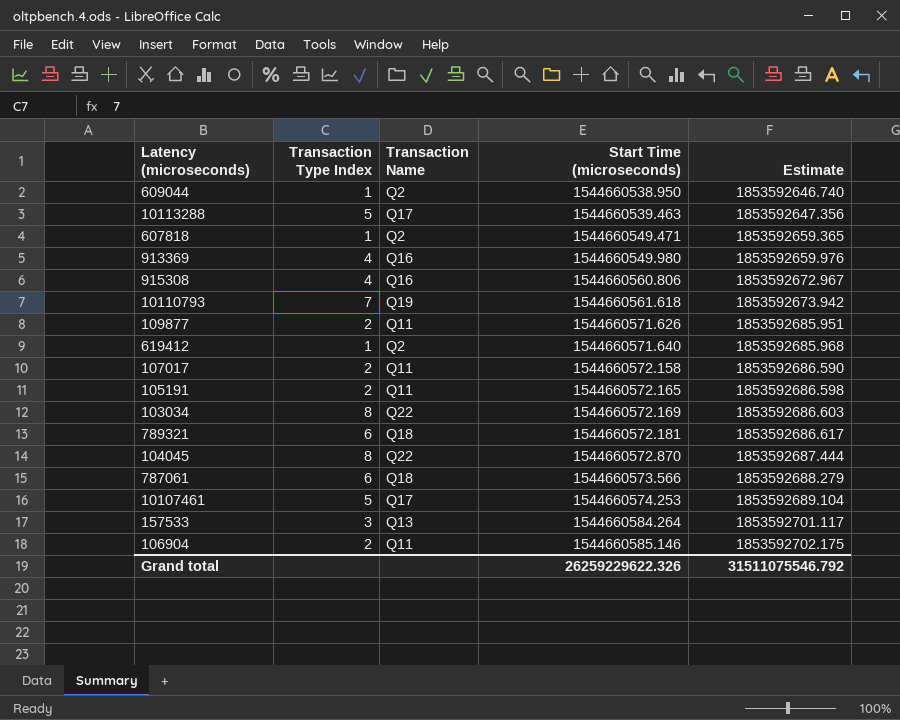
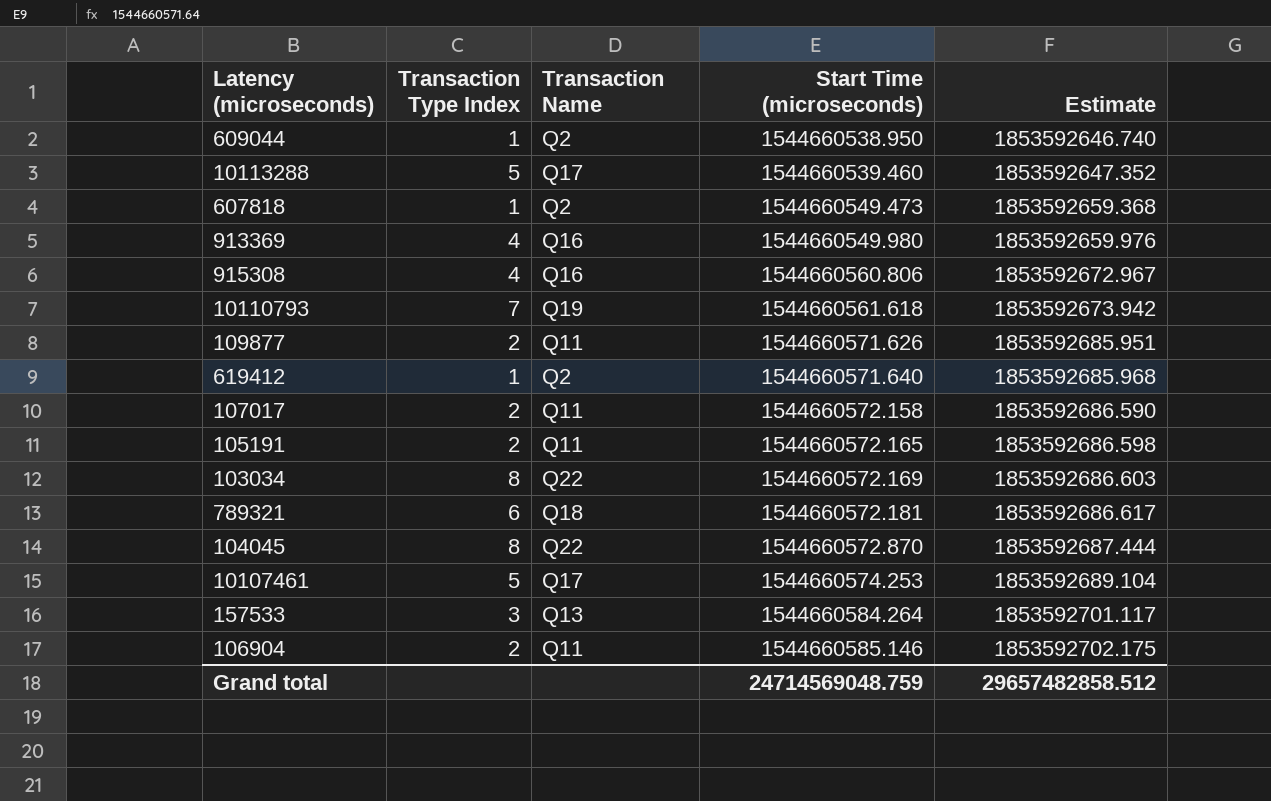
row 787061: 6 | Q18 | 1544660573.566 | 1853592688.279 -> none
10113288 | Start Time (microseconds): 1544660539.463 -> 1544660539.460
10113288 | Estimate: 1853592647.356 -> 1853592647.352
607818 | Start Time (microseconds): 1544660549.471 -> 1544660549.473
607818 | Estimate: 1853592659.365 -> 1853592659.368
Grand total | Start Time (microseconds): 26259229622.326 -> 24714569048.759
Grand total | Estimate: 31511075546.792 -> 29657482858.512

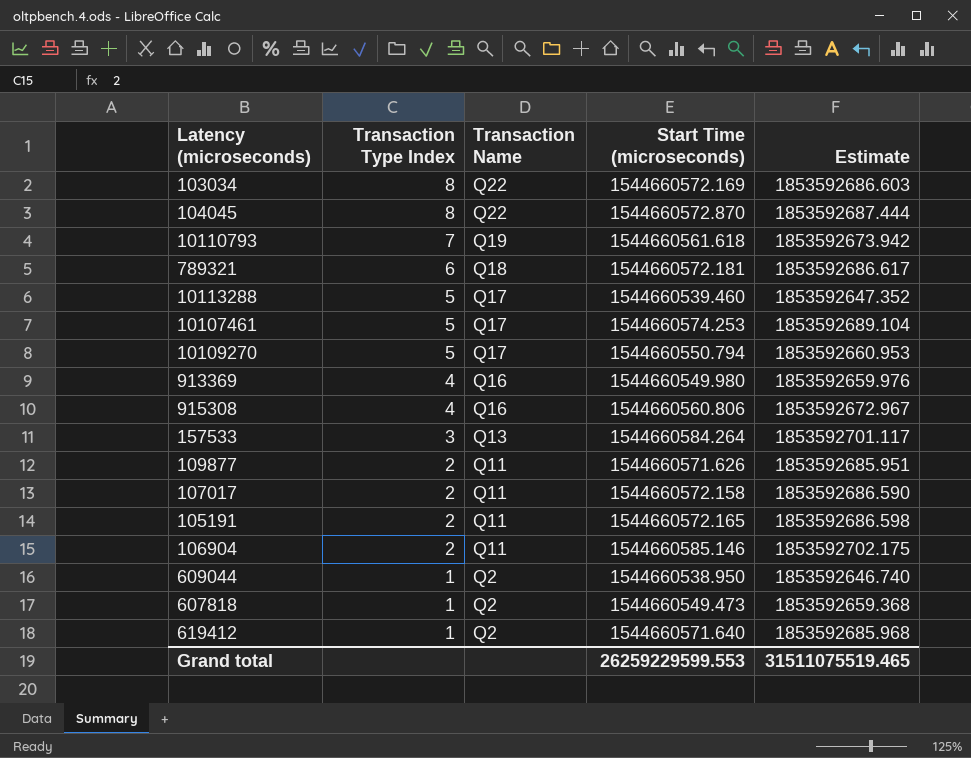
row order: Start Time (microseconds) ascending -> Transaction Type Index descending
row 10109270: none -> 5 | Q17 | 1544660550.794 | 1853592660.953
Grand total | Start Time (microseconds): 24714569048.759 -> 26259229599.553
Grand total | Estimate: 29657482858.512 -> 31511075519.465

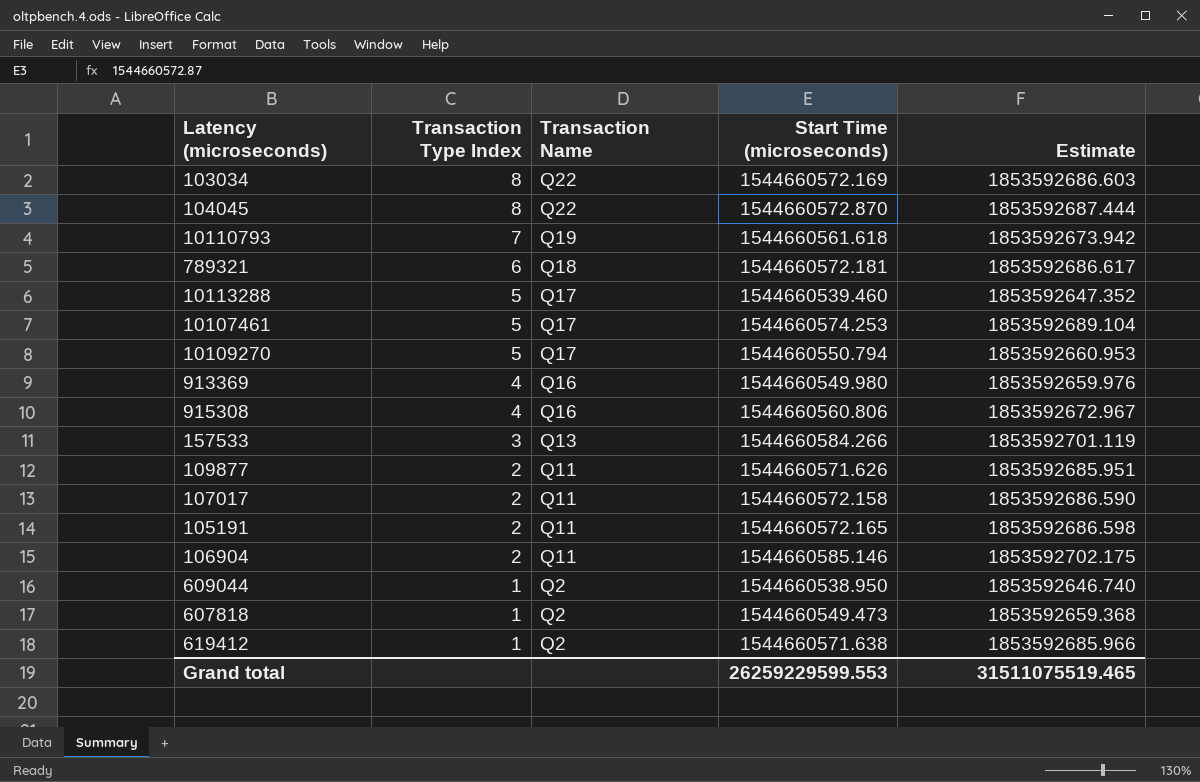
157533 | Start Time (microseconds): 1544660584.264 -> 1544660584.266
157533 | Estimate: 1853592701.117 -> 1853592701.119
619412 | Start Time (microseconds): 1544660571.640 -> 1544660571.638
619412 | Estimate: 1853592685.968 -> 1853592685.966

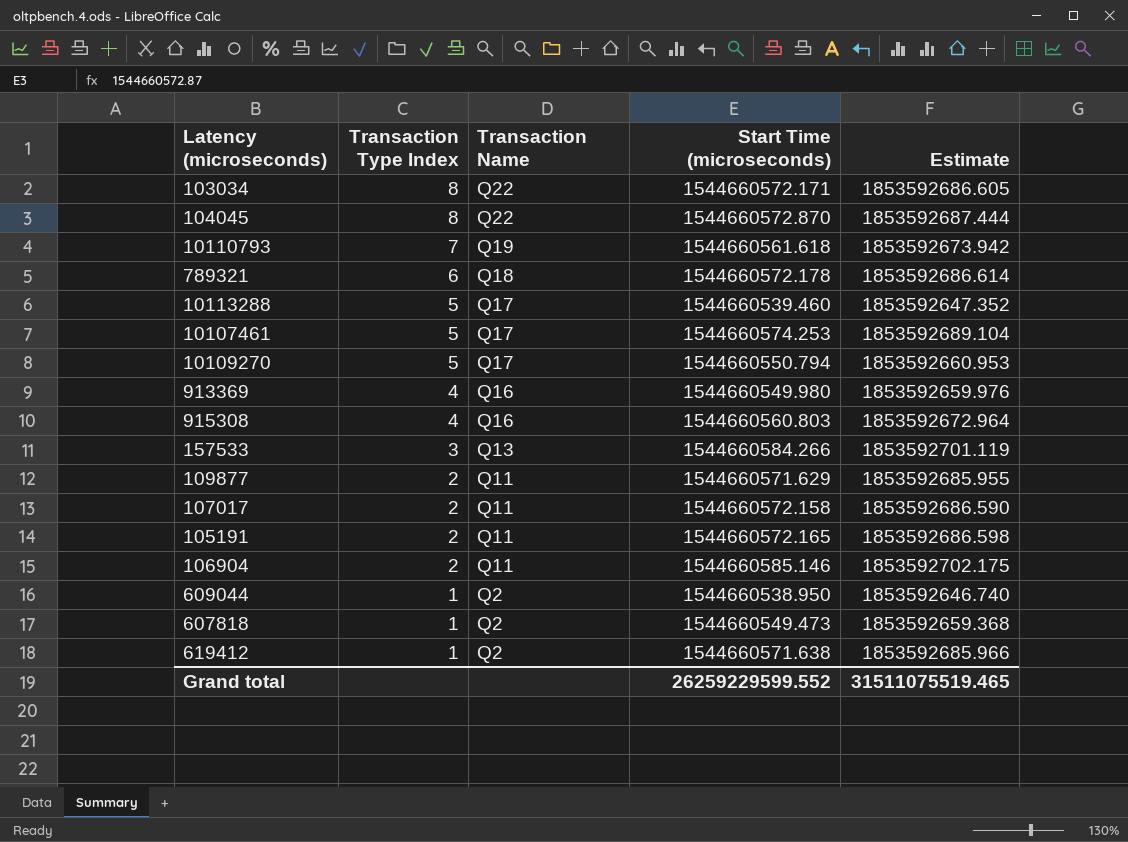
103034 | Start Time (microseconds): 1544660572.169 -> 1544660572.171
103034 | Estimate: 1853592686.603 -> 1853592686.605
789321 | Start Time (microseconds): 1544660572.181 -> 1544660572.178
789321 | Estimate: 1853592686.617 -> 1853592686.614
915308 | Start Time (microseconds): 1544660560.806 -> 1544660560.803
915308 | Estimate: 1853592672.967 -> 1853592672.964
109877 | Start Time (microseconds): 1544660571.626 -> 1544660571.629
109877 | Estimate: 1853592685.951 -> 1853592685.955
Grand total | Start Time (microseconds): 26259229599.553 -> 26259229599.552

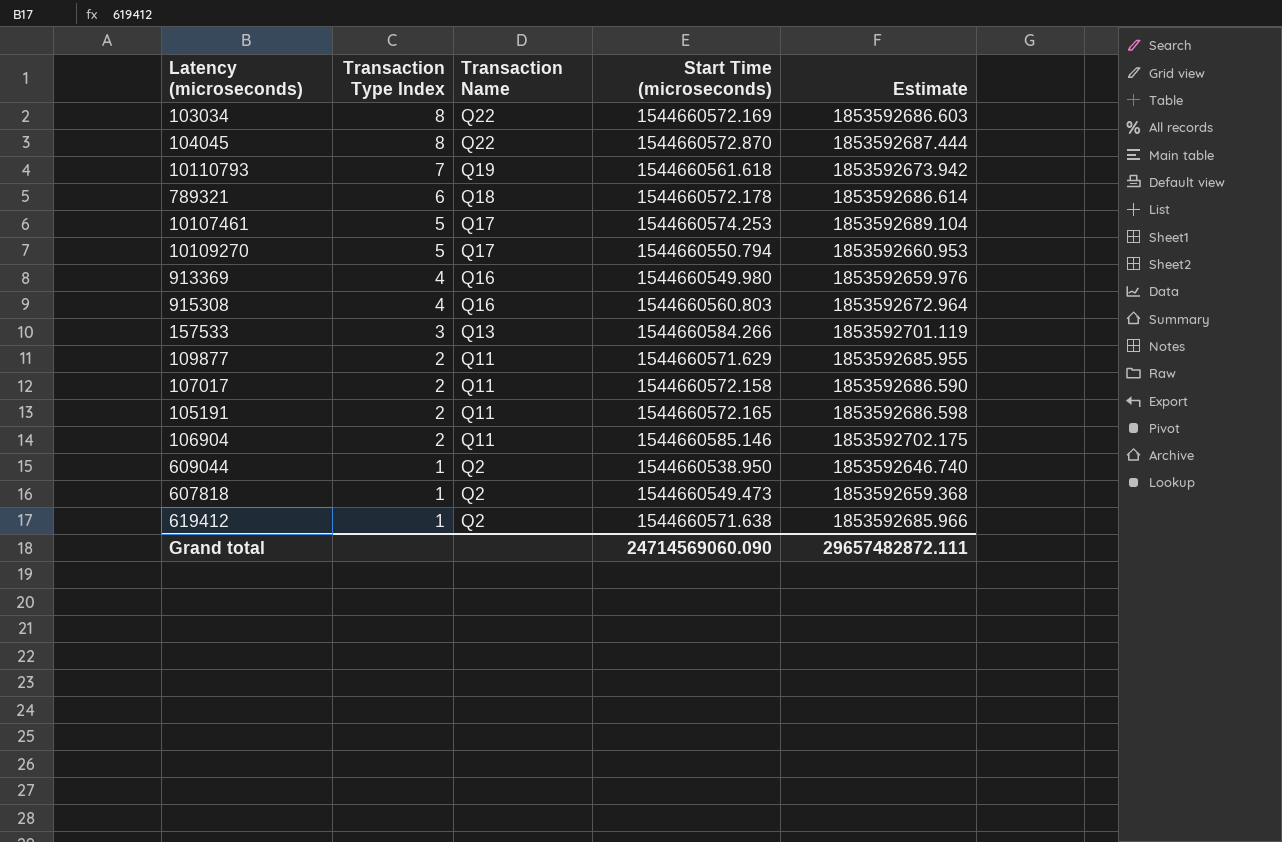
row 10113288: 5 | Q17 | 1544660539.460 | 1853592647.352 -> none
103034 | Start Time (microseconds): 1544660572.171 -> 1544660572.169
103034 | Estimate: 1853592686.605 -> 1853592686.603
Grand total | Start Time (microseconds): 26259229599.552 -> 24714569060.090
Grand total | Estimate: 31511075519.465 -> 29657482872.111

